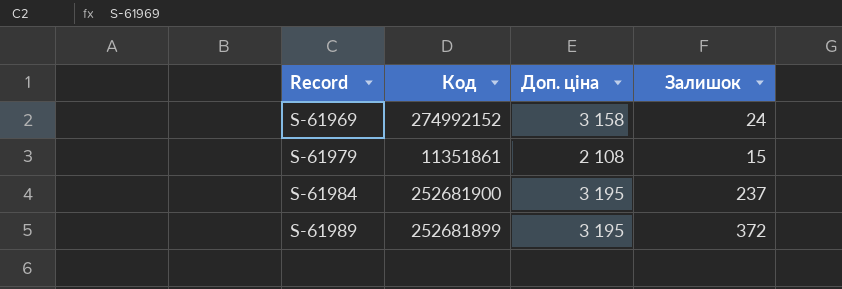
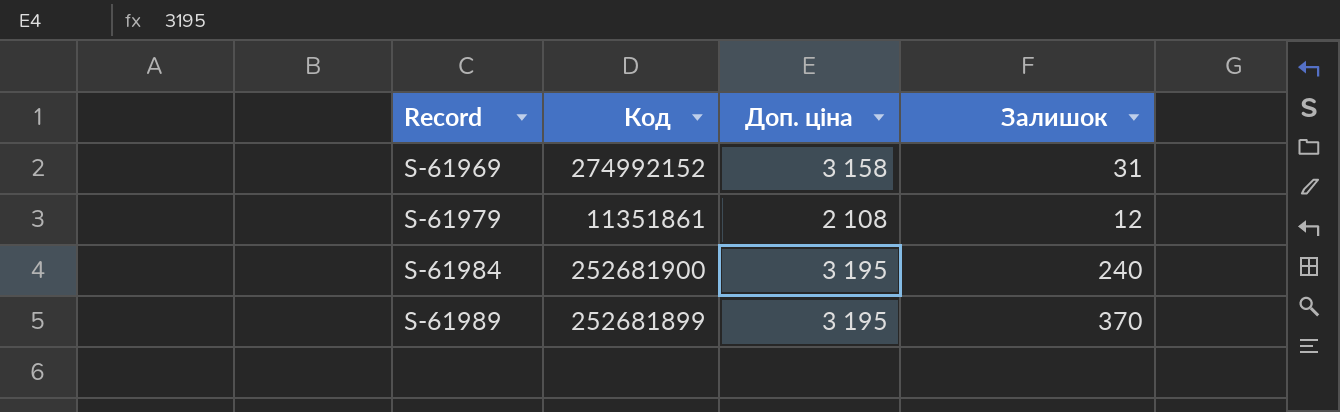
S-61969 | Залишок: 24 -> 31
S-61979 | Залишок: 15 -> 12
S-61984 | Залишок: 237 -> 240
S-61989 | Залишок: 372 -> 370

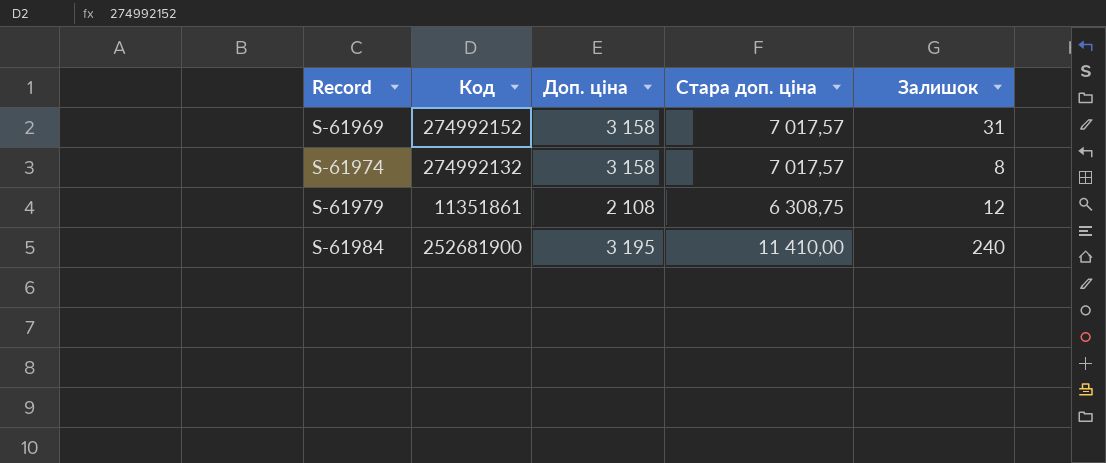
column Стара доп. ціна | position: none -> 4
row S-61989: 252681899 | 3 195 | 370 -> none
row S-61974: none -> 274992132 | 3 158 | 7 017,57 | 8

